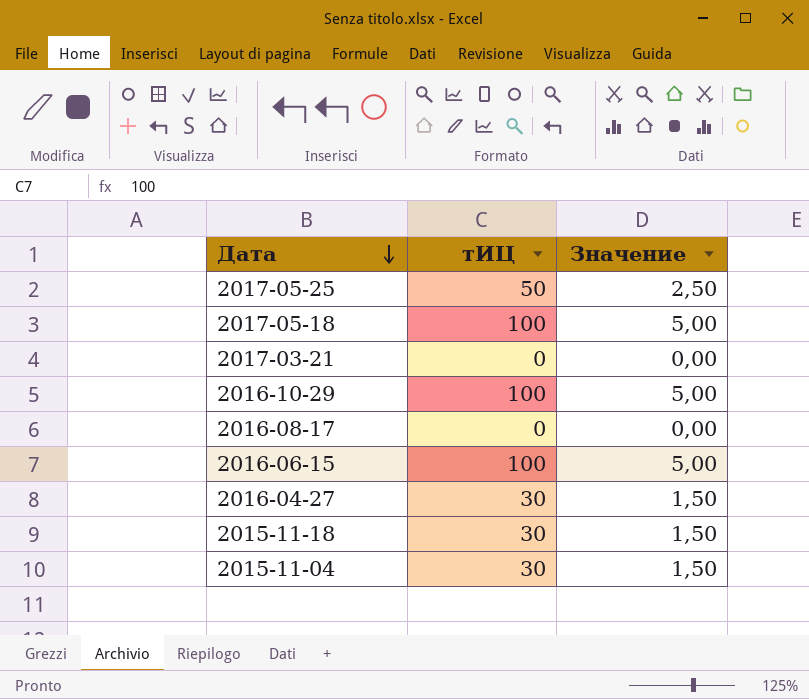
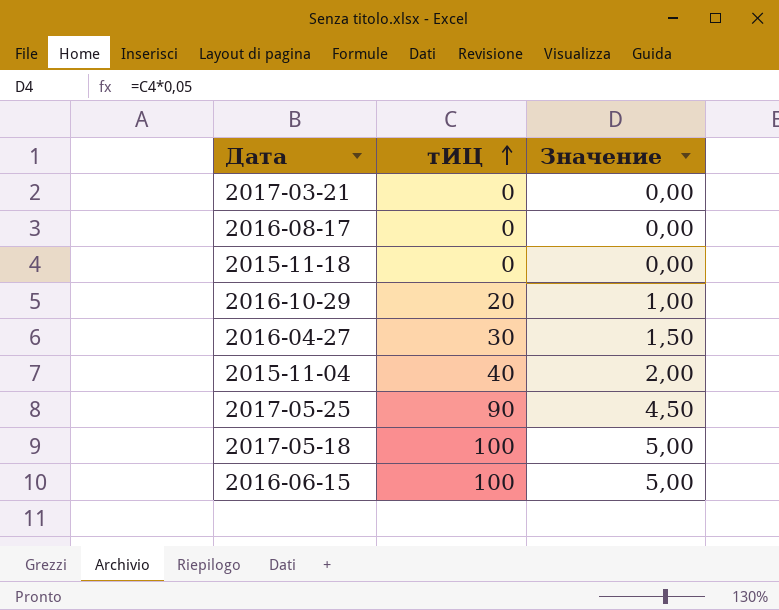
row order: Дата descending -> тИЦ ascending
2015-11-18 | тИЦ: 30 -> 0
2015-11-18 | Значение: 1,50 -> 0,00
2016-10-29 | тИЦ: 100 -> 20
2016-10-29 | Значение: 5,00 -> 1,00
2015-11-04 | тИЦ: 30 -> 40
2015-11-04 | Значение: 1,50 -> 2,00
2017-05-25 | тИЦ: 50 -> 90
2017-05-25 | Значение: 2,50 -> 4,50

